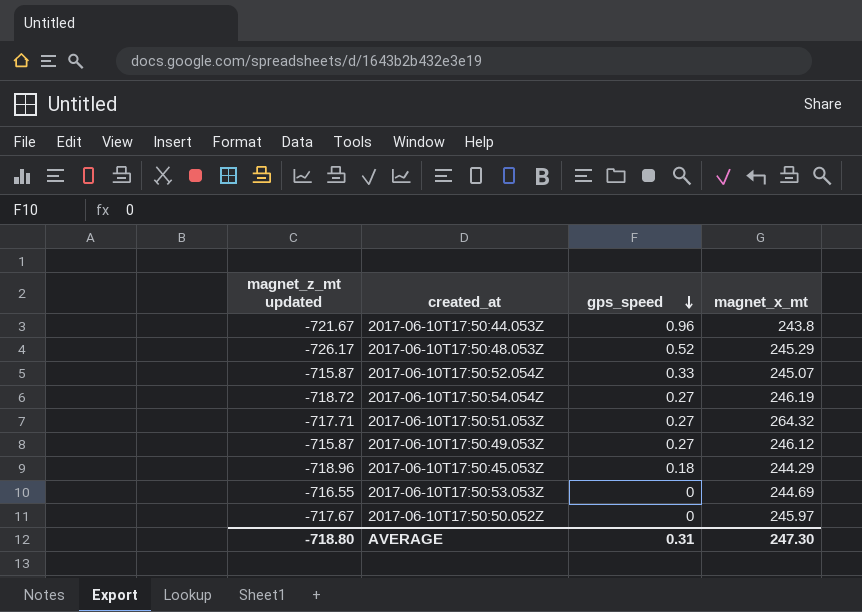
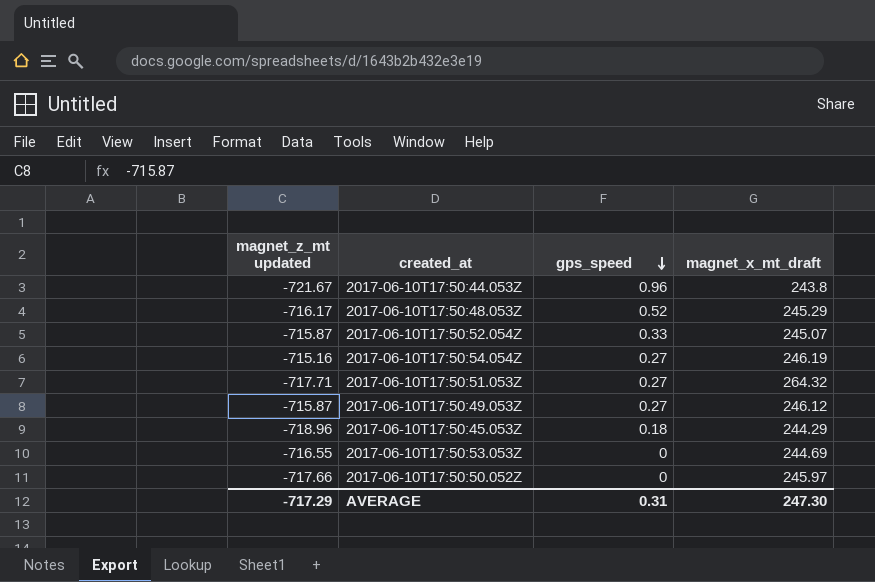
column name: magnet_x_mt -> magnet_x_mt_draft
2017-06-10T17:50:48.053Z | magnet_z_mt updated: -726.17 -> -716.17
2017-06-10T17:50:54.054Z | magnet_z_mt updated: -718.72 -> -715.16
2017-06-10T17:50:50.052Z | magnet_z_mt updated: -717.67 -> -717.66
AVERAGE | magnet_z_mt updated: -718.80 -> -717.29

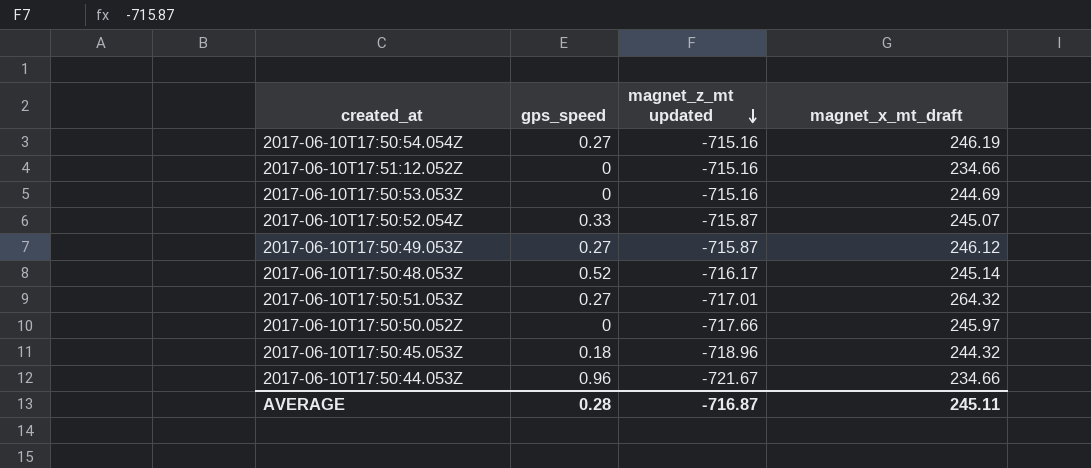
row order: gps_speed descending -> magnet_z_mt updated descending
column magnet_z_mt updated | position: 1 -> 3
row 2017-06-10T17:51:12.052Z: none -> 0 | -715.16 | 234.66
2017-06-10T17:50:53.053Z | magnet_z_mt updated: -716.55 -> -715.16
2017-06-10T17:50:48.053Z | magnet_x_mt_draft: 245.29 -> 245.14
2017-06-10T17:50:51.053Z | magnet_z_mt updated: -717.71 -> -717.01
2017-06-10T17:50:45.053Z | magnet_x_mt_draft: 244.29 -> 244.32
2017-06-10T17:50:44.053Z | magnet_x_mt_draft: 243.8 -> 234.66
AVERAGE | gps_speed: 0.31 -> 0.28
AVERAGE | magnet_z_mt updated: -717.29 -> -716.87
AVERAGE | magnet_x_mt_draft: 247.30 -> 245.11

